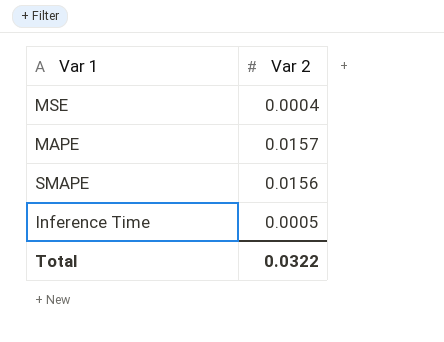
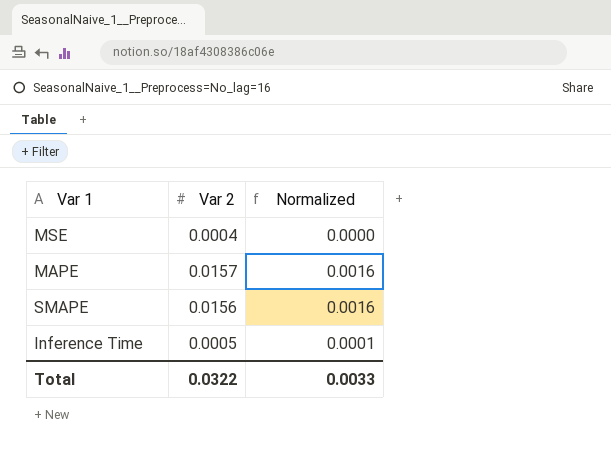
column Normalized | formula: none -> [Var 2] * 0.1

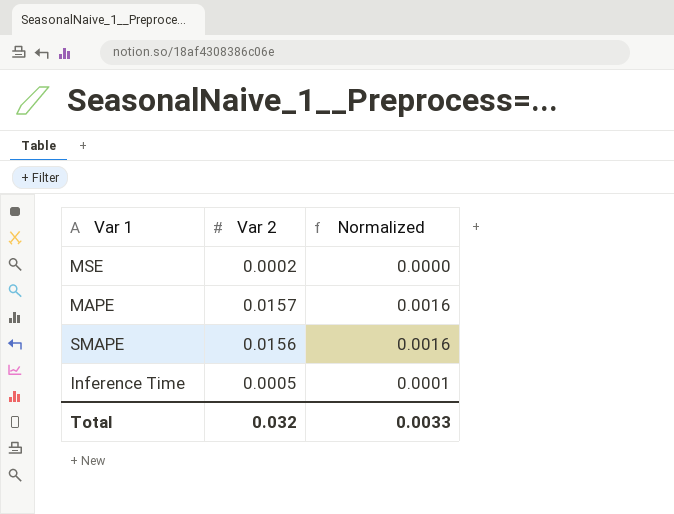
MSE | Var 2: 0.0004 -> 0.0002
Total | Var 2: 0.0322 -> 0.032

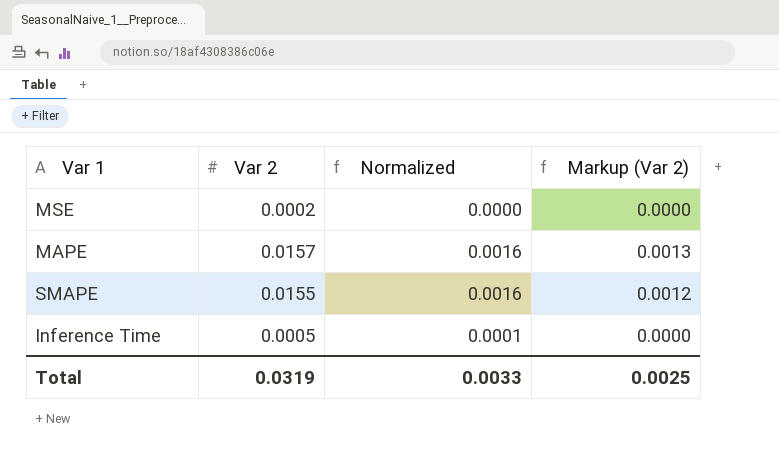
column Markup (Var 2) | formula: none -> [Var 2] * 0.08
SMAPE | Var 2: 0.0156 -> 0.0155
Total | Var 2: 0.032 -> 0.0319

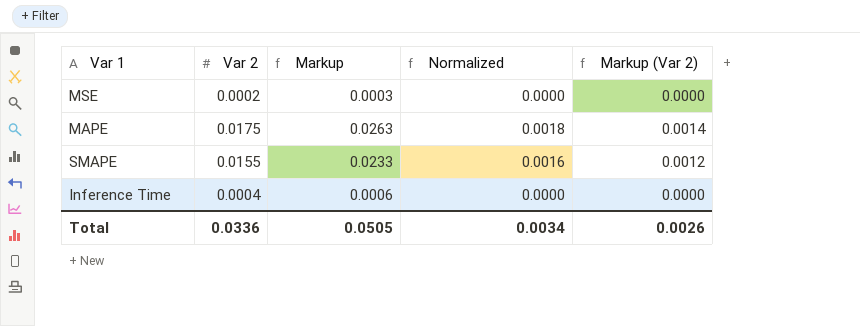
column Markup | formula: none -> [Var 2] * 1.5
MAPE | Var 2: 0.0157 -> 0.0175
MAPE | Normalized: 0.0016 -> 0.0018
MAPE | Markup (Var 2): 0.0013 -> 0.0014
Inference Time | Var 2: 0.0005 -> 0.0004
Inference Time | Normalized: 0.0001 -> 0.0000
Total | Var 2: 0.0319 -> 0.0336
Total | Normalized: 0.0033 -> 0.0034
Total | Markup (Var 2): 0.0025 -> 0.0026

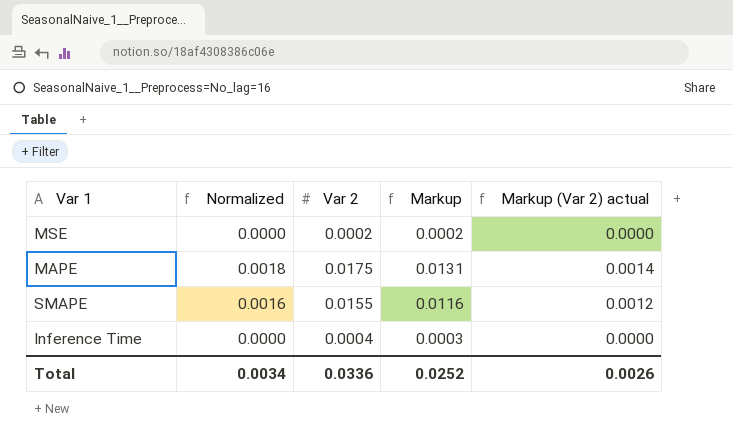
column Normalized | position: 4 -> 2
column Markup | formula: [Var 2] * 1.5 -> [Var 2] * 0.75
column name: Markup (Var 2) -> Markup (Var 2) actual
Total | Markup: 0.0505 -> 0.0252

